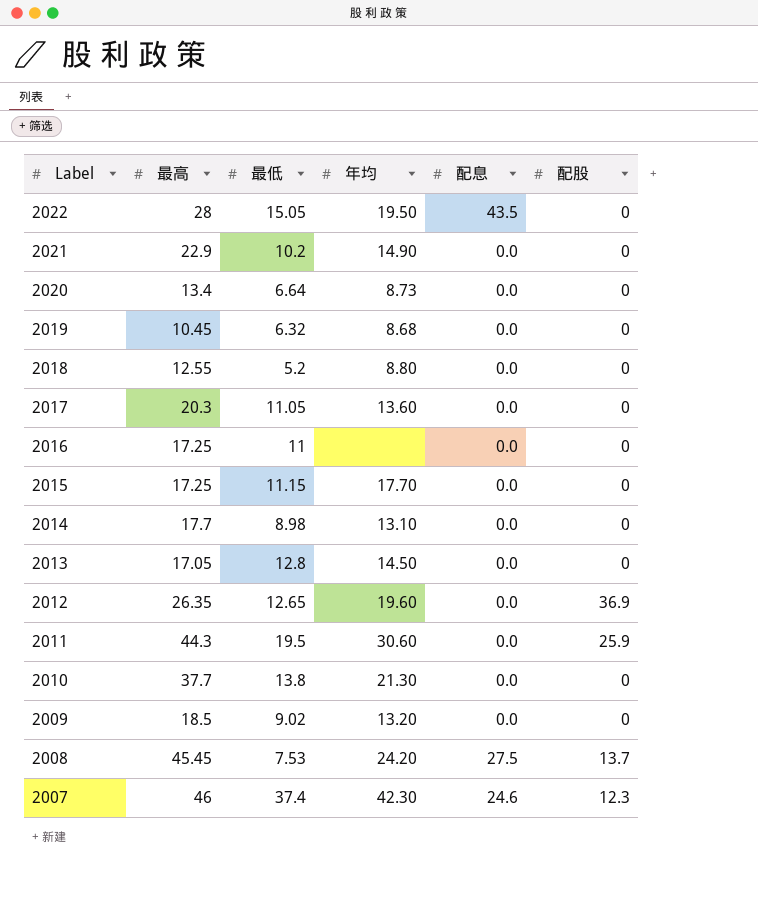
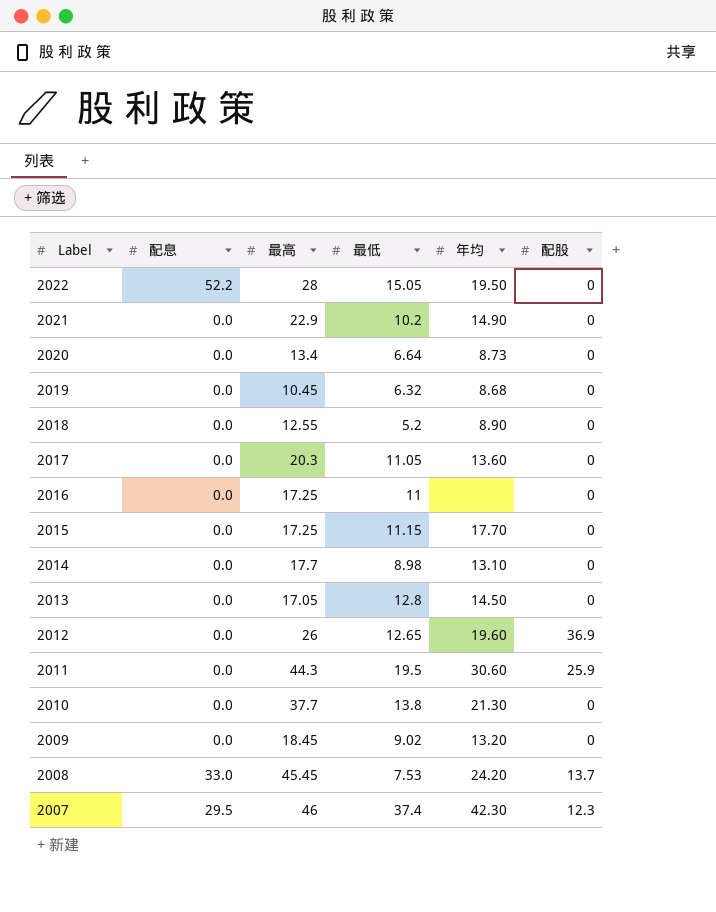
column 配息 | position: 5 -> 2
2022 | 配息: 43.5 -> 52.2
2018 | 年均: 8.80 -> 8.90
2012 | 最高: 26.35 -> 26
2009 | 最高: 18.5 -> 18.45
2008 | 配息: 27.5 -> 33.0
2007 | 配息: 24.6 -> 29.5

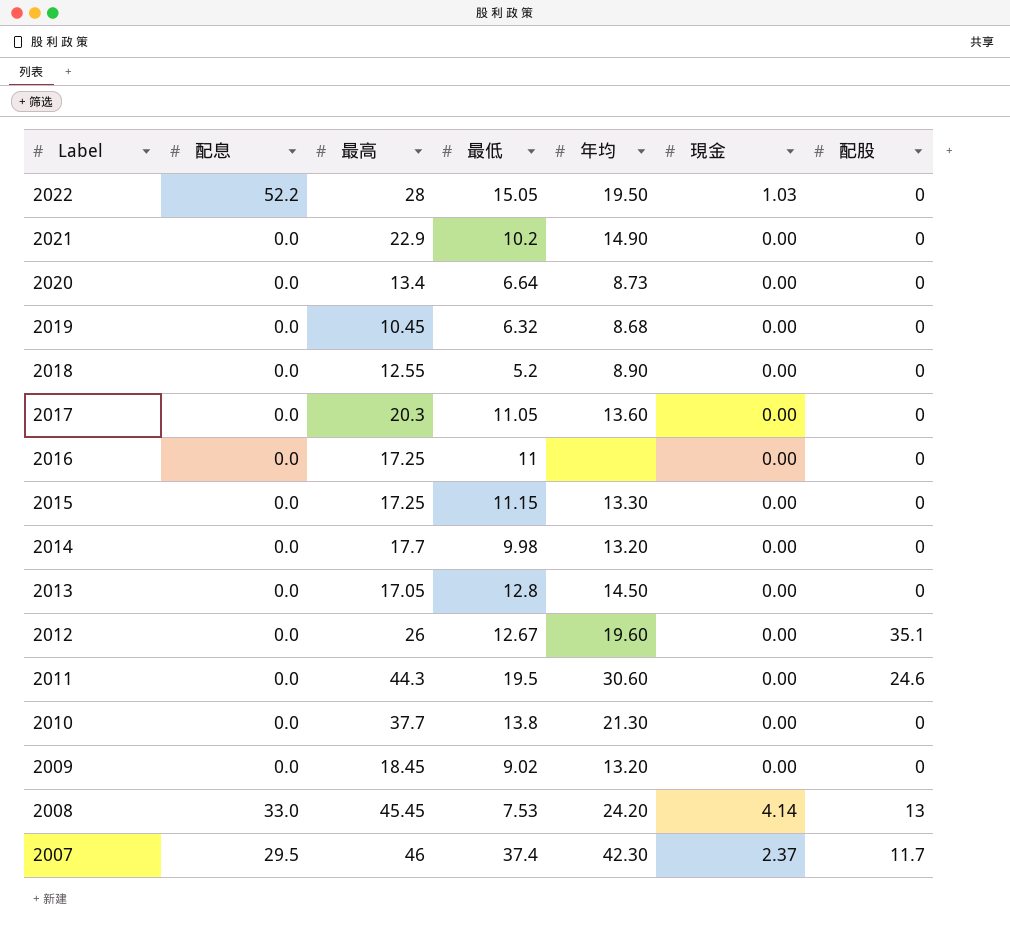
column 現金 | position: none -> 6
2015 | 年均: 17.70 -> 13.30
2014 | 最低: 8.98 -> 9.98
2014 | 年均: 13.10 -> 13.20
2012 | 最低: 12.65 -> 12.67
2012 | 配股: 36.9 -> 35.1
2011 | 配股: 25.9 -> 24.6
2008 | 配股: 13.7 -> 13
2007 | 配股: 12.3 -> 11.7

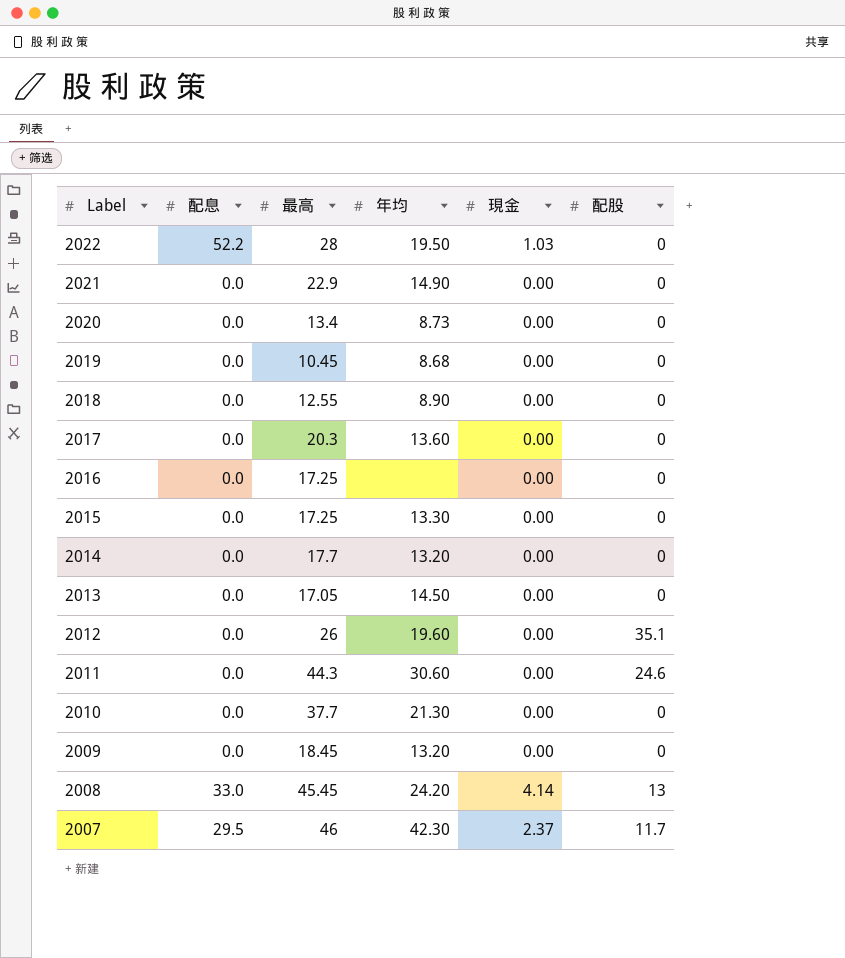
column 最低 | position: 4 -> none

